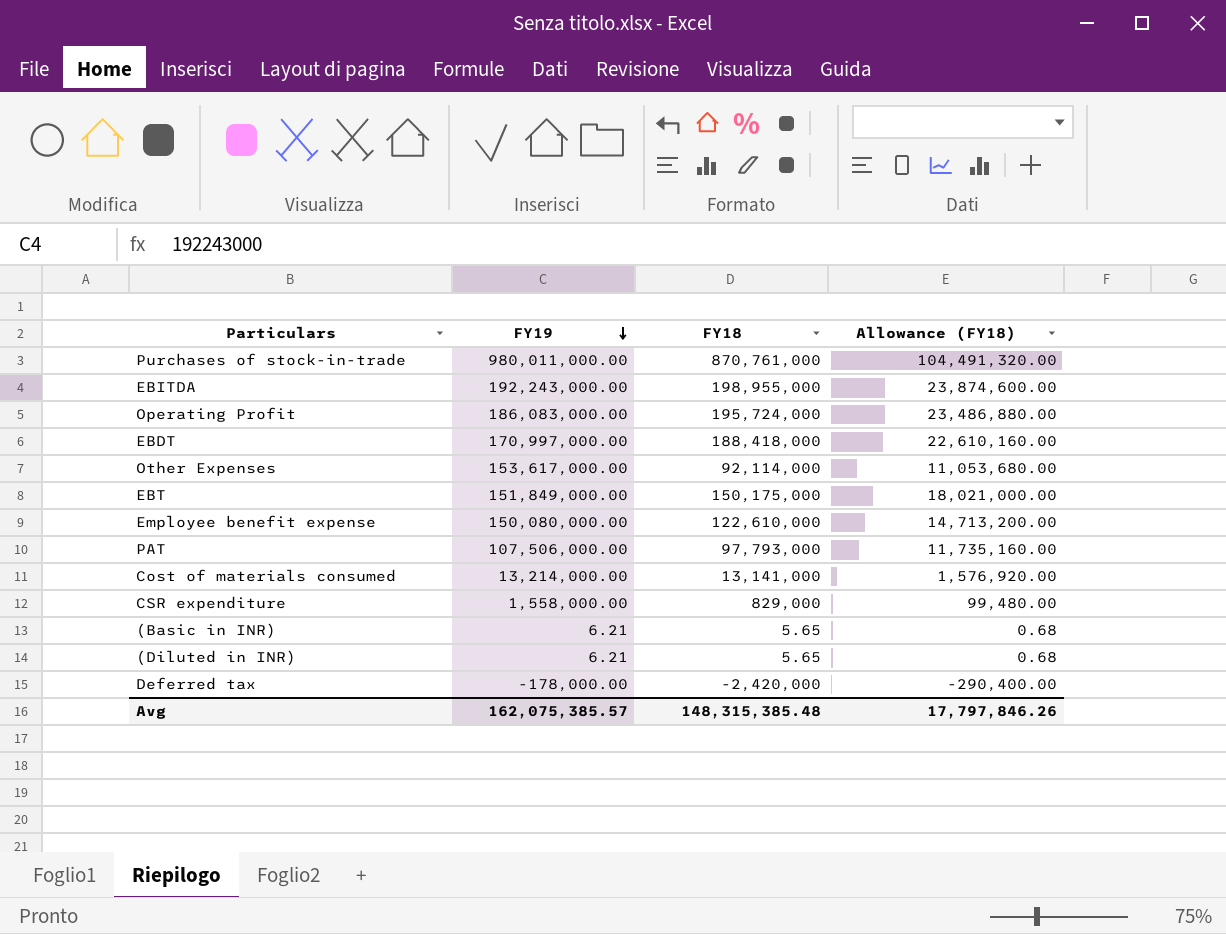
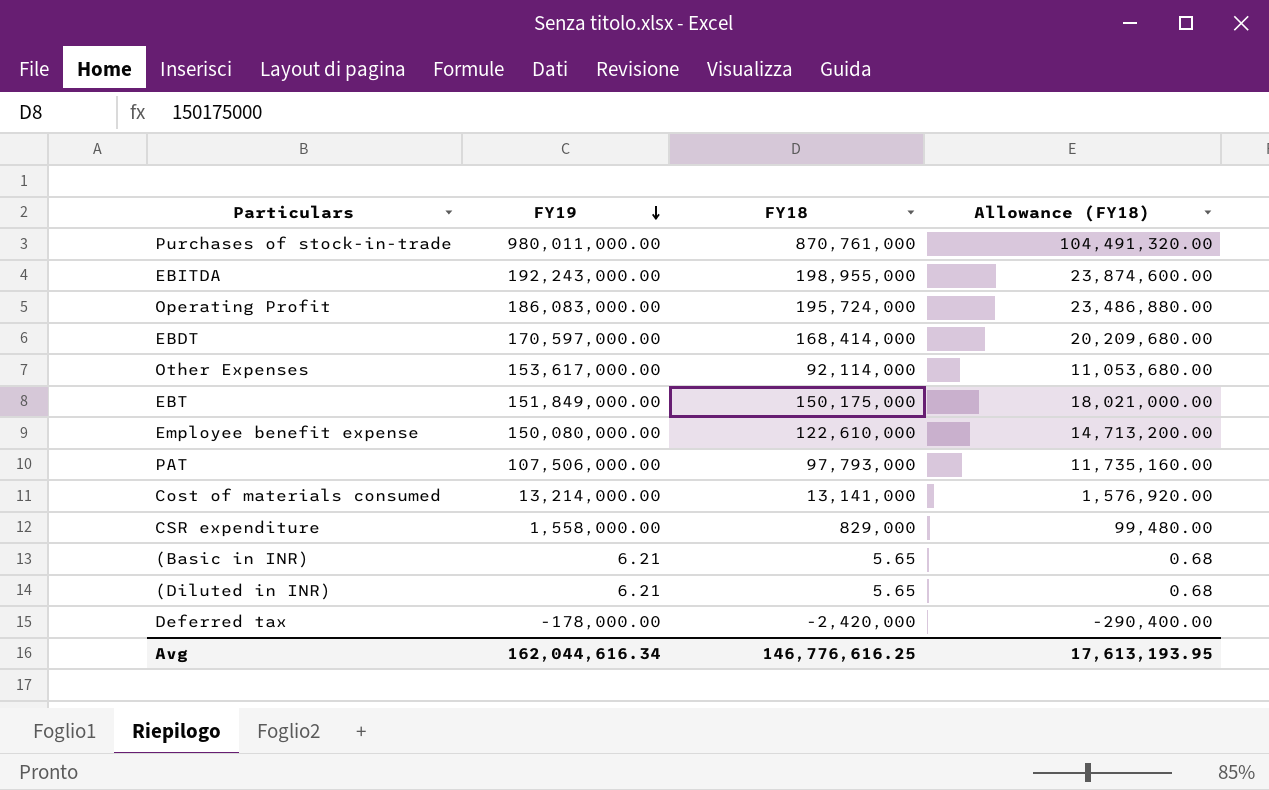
EBDT | FY19: 170,997,000.00 -> 170,597,000.00
EBDT | FY18: 188,418,000 -> 168,414,000
EBDT | Allowance (FY18): 22,610,160.00 -> 20,209,680.00
Avg | FY19: 162,075,385.57 -> 162,044,616.34
Avg | FY18: 148,315,385.48 -> 146,776,616.25
Avg | Allowance (FY18): 17,797,846.26 -> 17,613,193.95

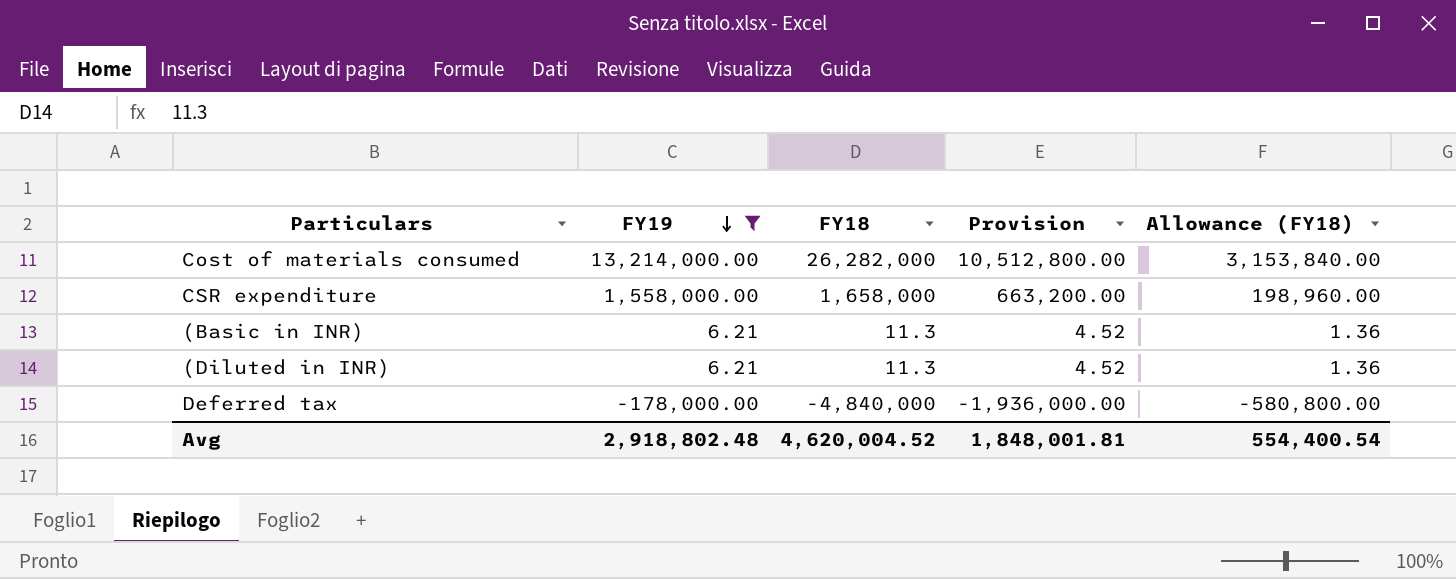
filter: none -> FY19 <= 13,214,000.00
column Provision | formula: none -> [FY18] * 0.4
Cost of materials consumed | FY18: 13,141,000 -> 26,282,000
Cost of materials consumed | Allowance (FY18): 1,576,920.00 -> 3,153,840.00
CSR expenditure | FY18: 829,000 -> 1,658,000
CSR expenditure | Allowance (FY18): 99,480.00 -> 198,960.00
(Basic in INR) | FY18: 5.65 -> 11.3
(Basic in INR) | Allowance (FY18): 0.68 -> 1.36
(Diluted in INR) | FY18: 5.65 -> 11.3
(Diluted in INR) | Allowance (FY18): 0.68 -> 1.36
Deferred tax | FY18: -2,420,000 -> -4,840,000
Deferred tax | Allowance (FY18): -290,400.00 -> -580,800.00
Avg | FY19: 162,044,616.34 -> 2,918,802.48
Avg | FY18: 146,776,616.25 -> 4,620,004.52
Avg | Allowance (FY18): 17,613,193.95 -> 554,400.54

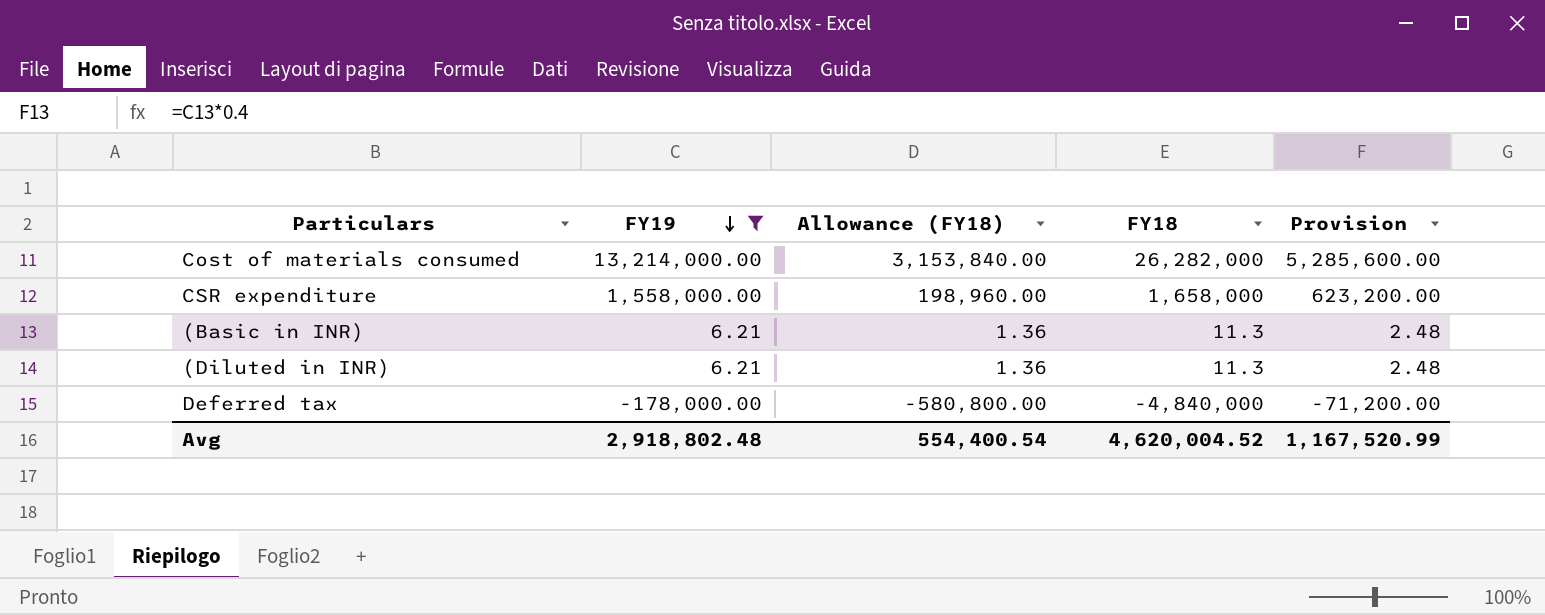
column Allowance (FY18) | position: 5 -> 3
column Provision | formula: [FY18] * 0.4 -> [FY19] * 0.4
Avg | Provision: 1,848,001.81 -> 1,167,520.99

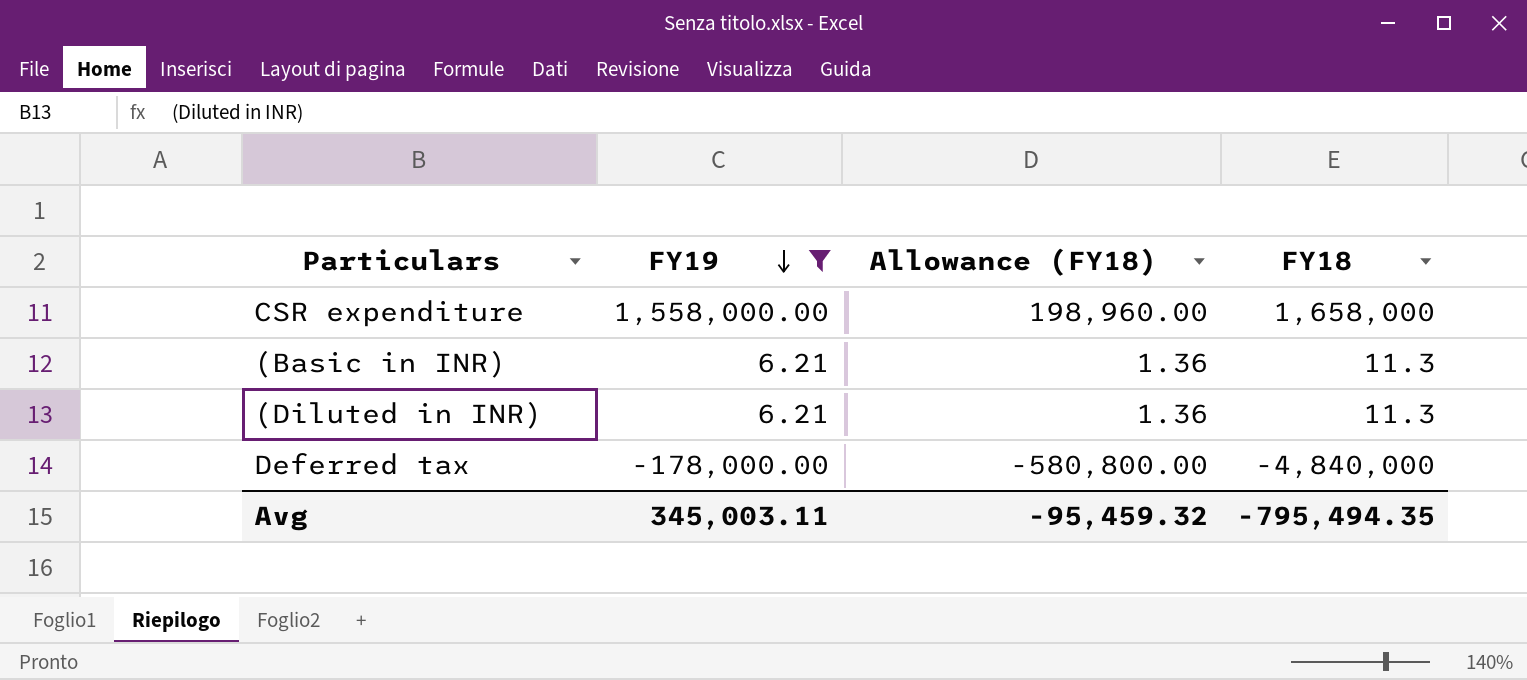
column Provision | formula: [FY19] * 0.4 -> none
row Cost of materials consumed: 13,214,000.00 | 3,153,840.00 | 26,282,000 | 5,285,600.00 -> none
Avg | FY19: 2,918,802.48 -> 345,003.11
Avg | Allowance (FY18): 554,400.54 -> -95,459.32
Avg | FY18: 4,620,004.52 -> -795,494.35

